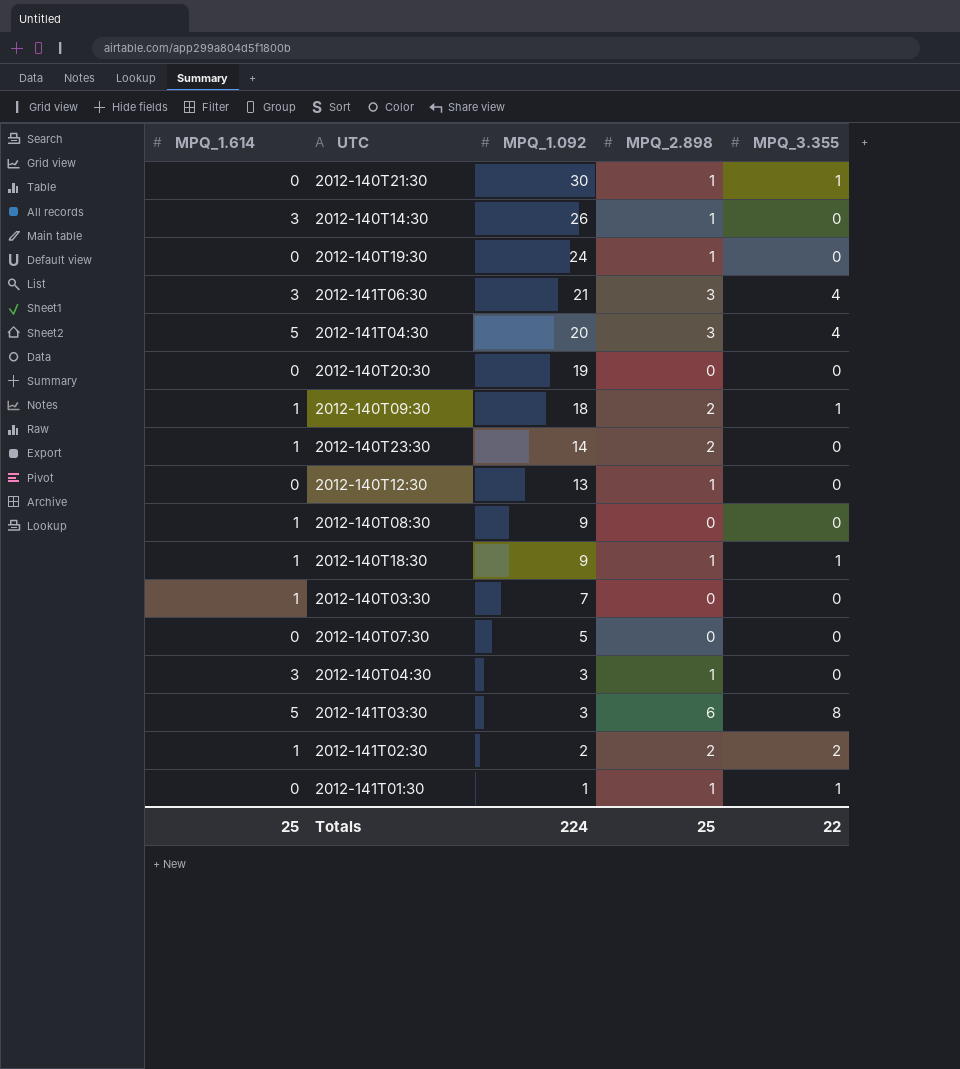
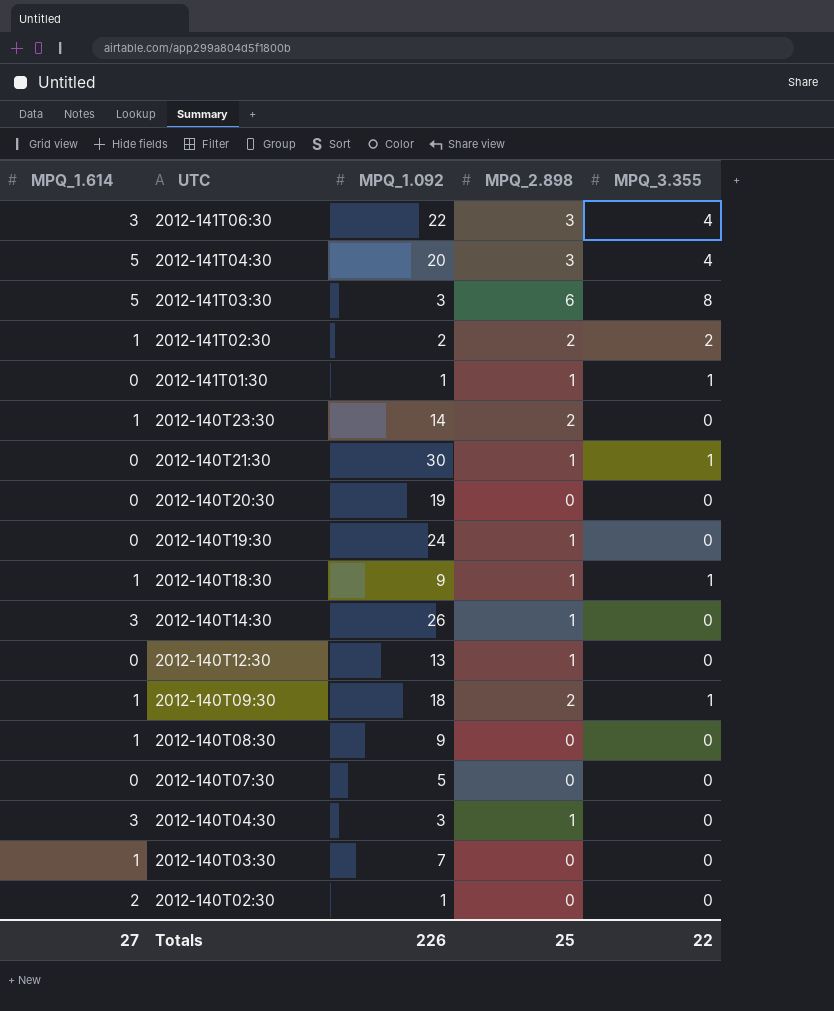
row order: MPQ_1.092 descending -> UTC descending
2012-141T06:30 | MPQ_1.092: 21 -> 22
row 2012-140T02:30: none -> 2 | 1 | 0 | 0
Totals | MPQ_1.614: 25 -> 27
Totals | MPQ_1.092: 224 -> 226

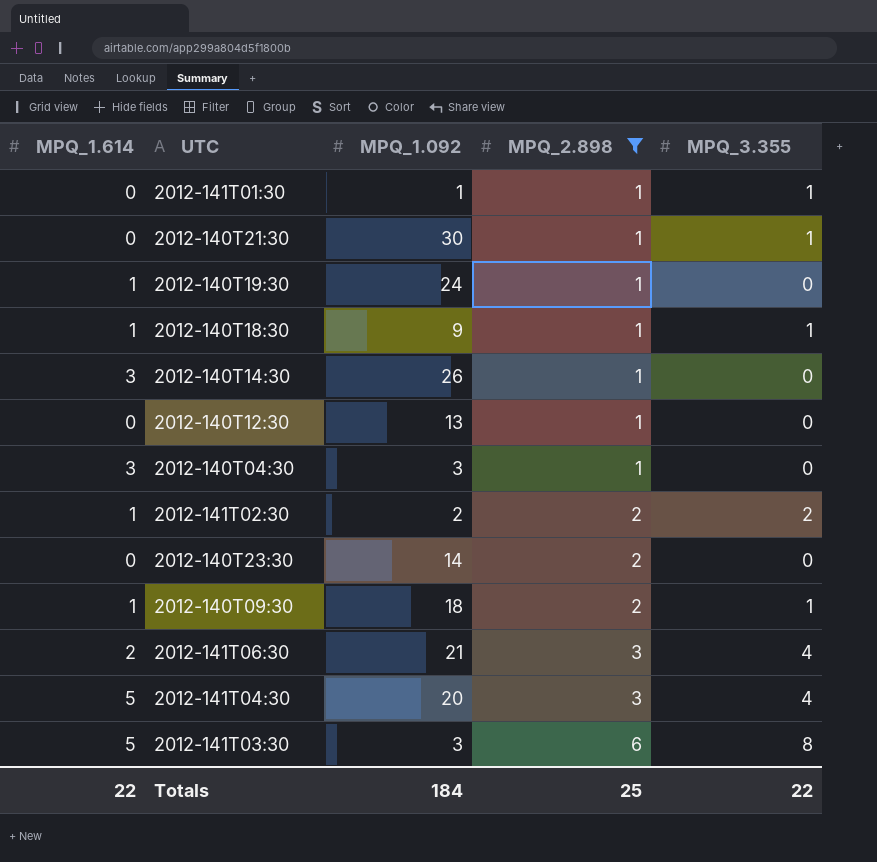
filter: none -> MPQ_2.898 != 0
row order: UTC descending -> MPQ_2.898 ascending
2012-140T19:30 | MPQ_1.614: 0 -> 1
2012-140T23:30 | MPQ_1.614: 1 -> 0
2012-141T06:30 | MPQ_1.614: 3 -> 2
2012-141T06:30 | MPQ_1.092: 22 -> 21
Totals | MPQ_1.614: 27 -> 22
Totals | MPQ_1.092: 226 -> 184

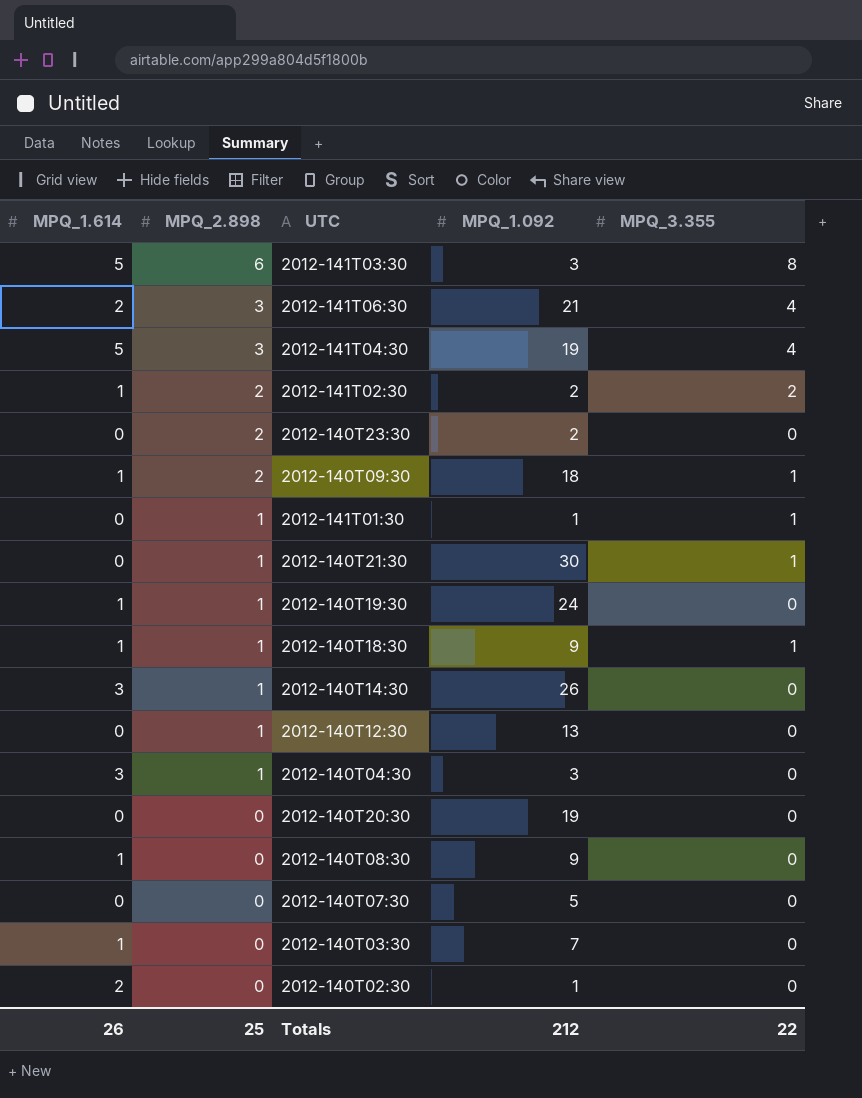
filter: MPQ_2.898 != 0 -> none
row order: MPQ_2.898 ascending -> MPQ_2.898 descending
column MPQ_2.898 | position: 4 -> 2
2012-141T04:30 | MPQ_1.092: 20 -> 19
2012-140T23:30 | MPQ_1.092: 14 -> 2
Totals | MPQ_1.614: 22 -> 26
Totals | MPQ_1.092: 184 -> 212

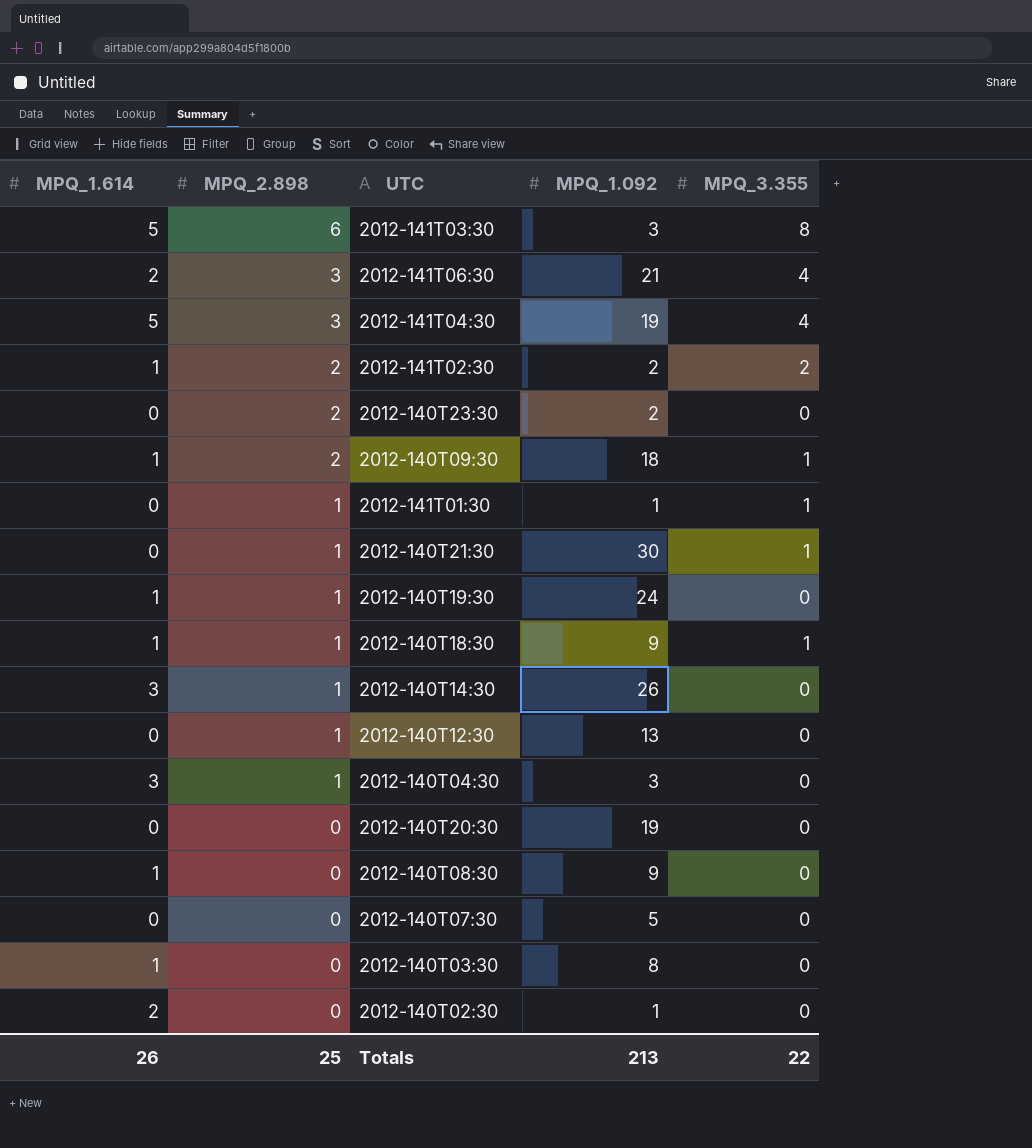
2012-140T03:30 | MPQ_1.092: 7 -> 8
Totals | MPQ_1.092: 212 -> 213

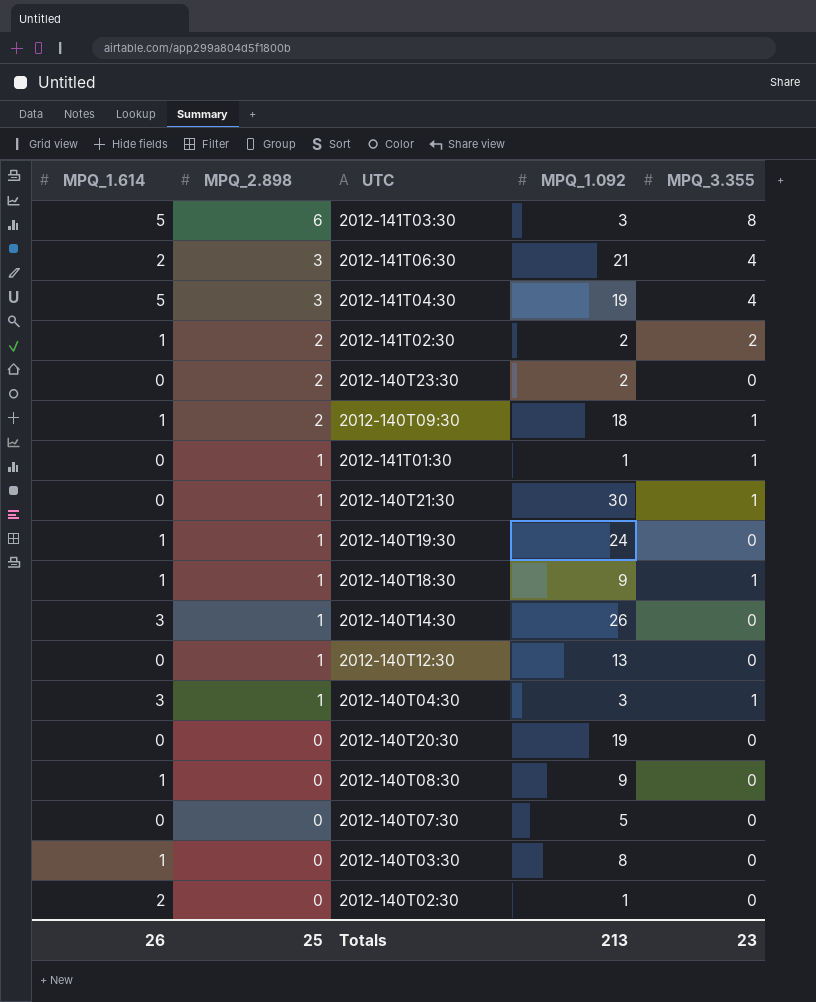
2012-140T04:30 | MPQ_3.355: 0 -> 1
Totals | MPQ_3.355: 22 -> 23

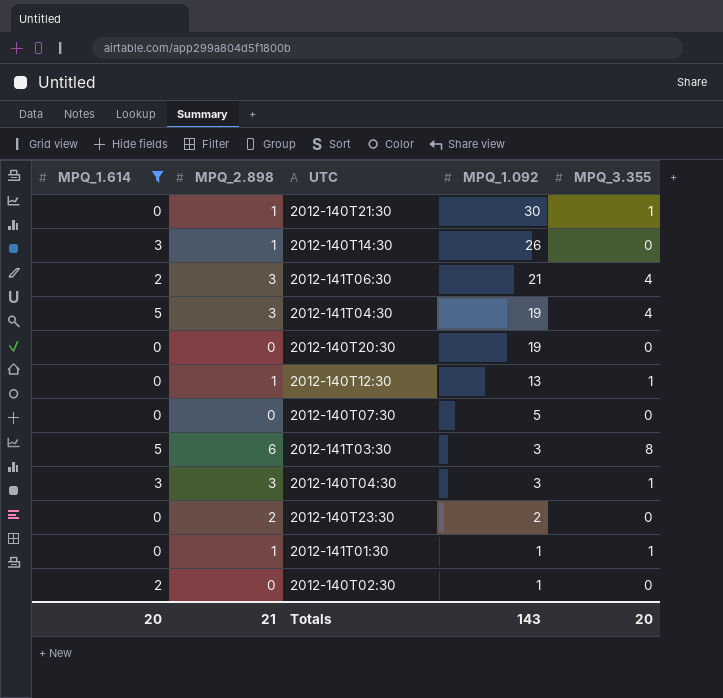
filter: none -> MPQ_1.614 != 1
row order: MPQ_2.898 descending -> MPQ_1.092 descending
2012-140T12:30 | MPQ_3.355: 0 -> 1
2012-140T04:30 | MPQ_2.898: 1 -> 3
Totals | MPQ_1.614: 26 -> 20
Totals | MPQ_2.898: 25 -> 21
Totals | MPQ_1.092: 213 -> 143
Totals | MPQ_3.355: 23 -> 20

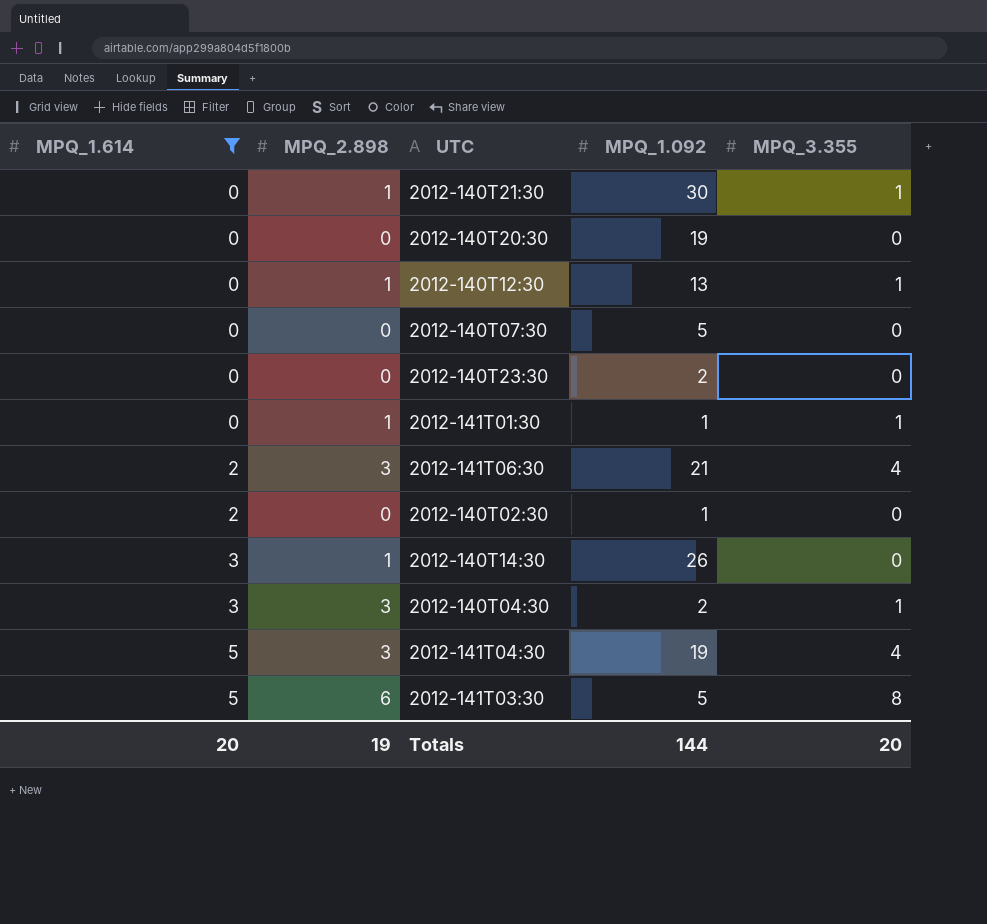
row order: MPQ_1.092 descending -> MPQ_1.614 ascending
2012-140T23:30 | MPQ_2.898: 2 -> 0
2012-140T04:30 | MPQ_1.092: 3 -> 2
2012-141T03:30 | MPQ_1.092: 3 -> 5
Totals | MPQ_2.898: 21 -> 19
Totals | MPQ_1.092: 143 -> 144

